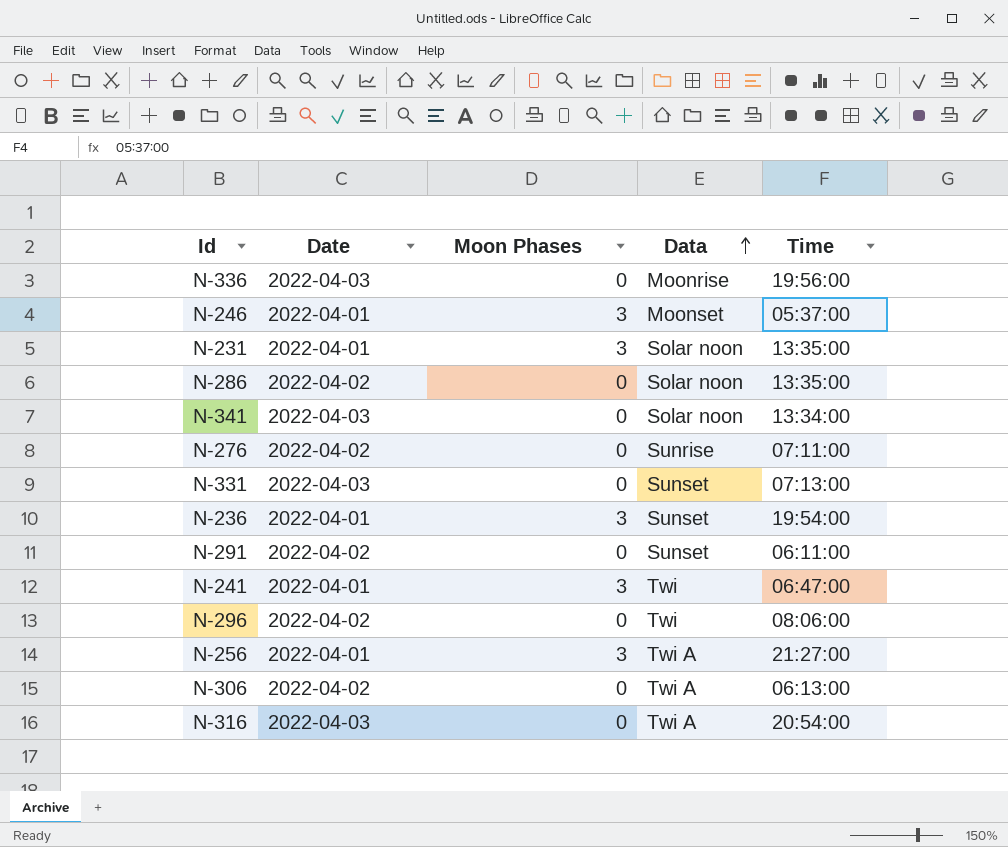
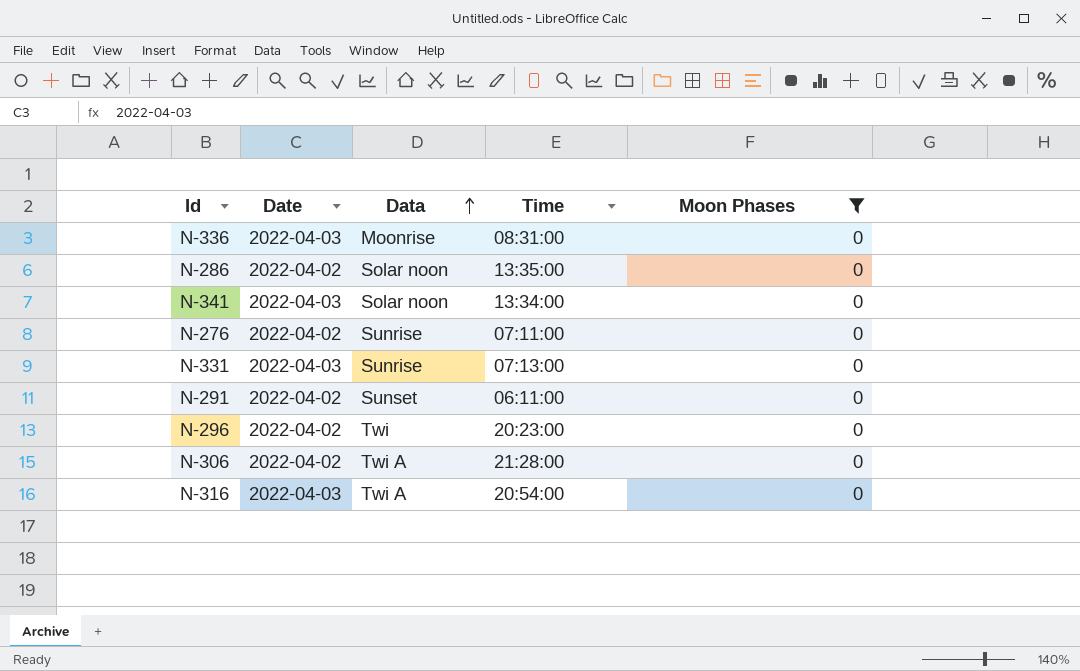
filter: none -> Moon Phases = 0
column Moon Phases | position: 3 -> 5
N-336 | Time: 19:56:00 -> 08:31:00
N-331 | Data: Sunset -> Sunrise
N-296 | Time: 08:06:00 -> 20:23:00
N-306 | Time: 06:13:00 -> 21:28:00

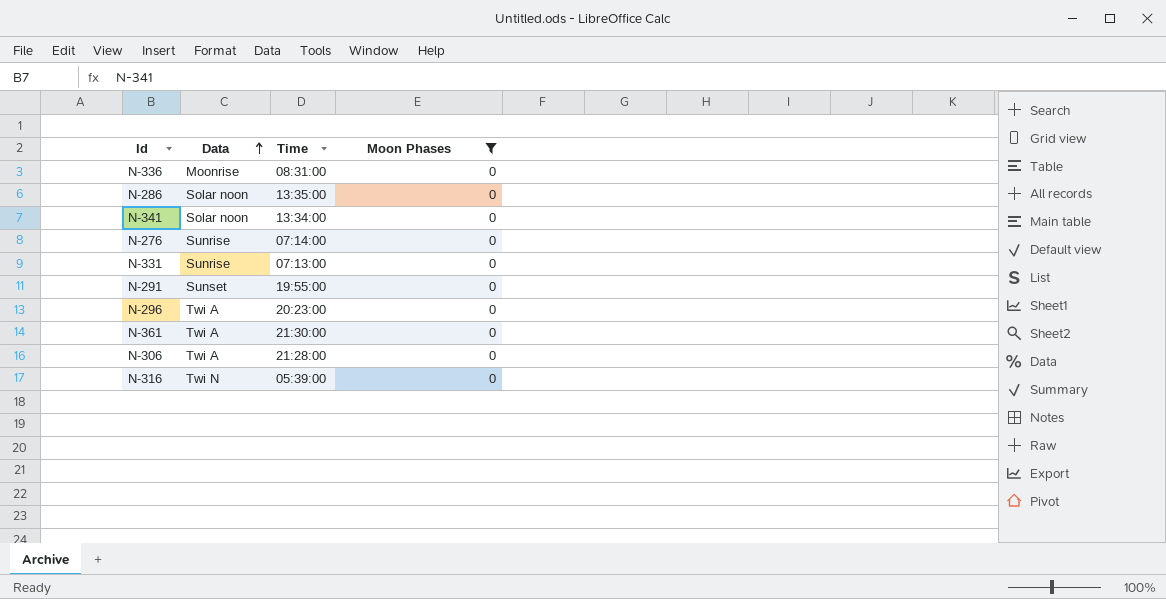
column Date | position: 2 -> none
N-276 | Time: 07:11:00 -> 07:14:00
N-291 | Time: 06:11:00 -> 19:55:00
N-296 | Data: Twi -> Twi A
row N-361: none -> Twi A | 21:30:00 | 0
N-316 | Data: Twi A -> Twi N
N-316 | Time: 20:54:00 -> 05:39:00

